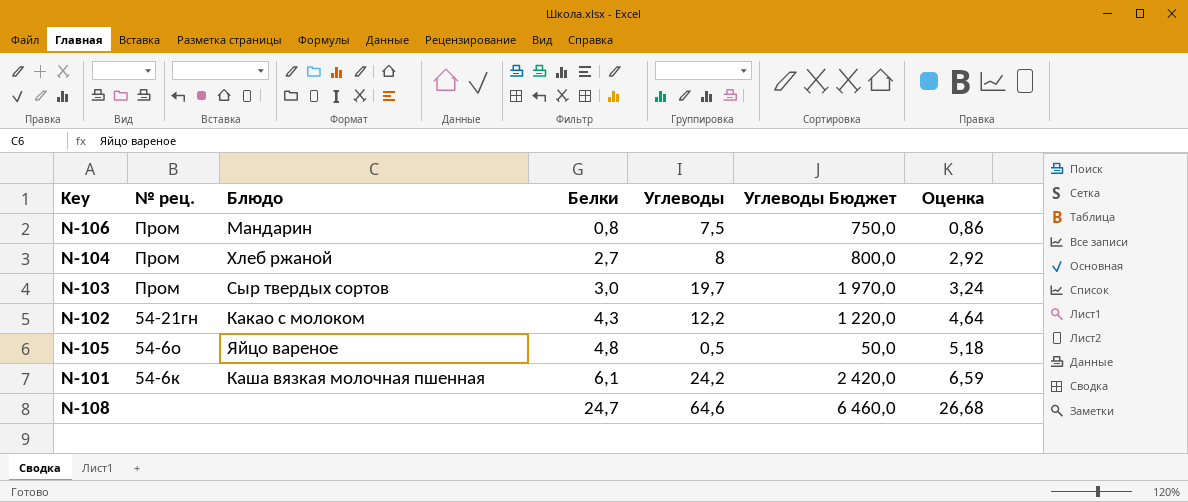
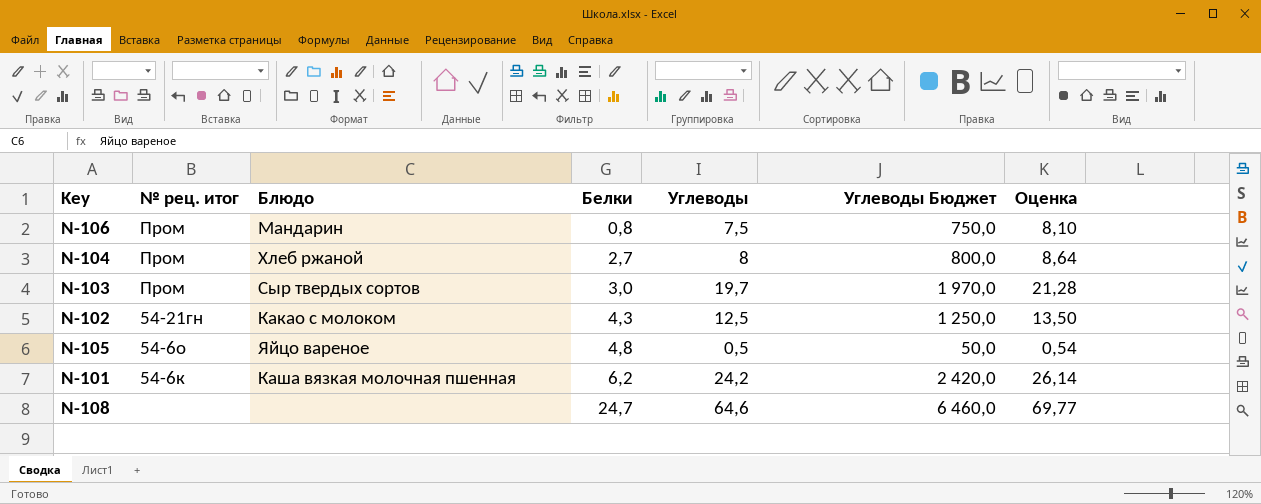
column name: № рец. -> № рец. итог
column Оценка | formula: [Белки] * 1,08 -> [Углеводы] * 1,08
N-102 | Углеводы: 12,2 -> 12,5
N-102 | Углеводы Бюджет: 1 220,0 -> 1 250,0
N-101 | Белки: 6,1 -> 6,2

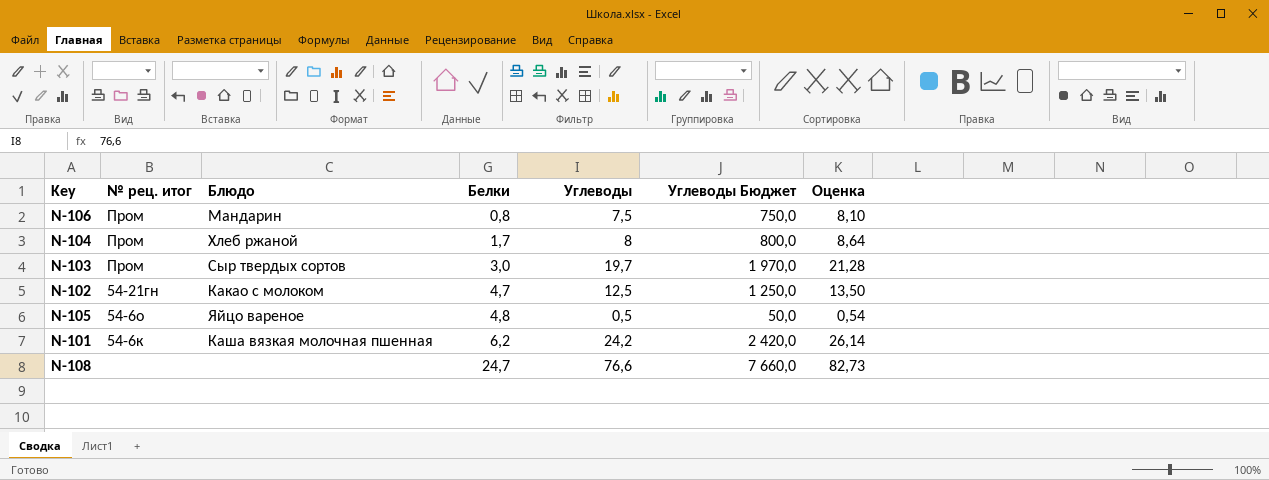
N-104 | Белки: 2,7 -> 1,7
N-102 | Белки: 4,3 -> 4,7
N-108 | Углеводы: 64,6 -> 76,6
N-108 | Углеводы Бюджет: 6 460,0 -> 7 660,0
N-108 | Оценка: 69,77 -> 82,73

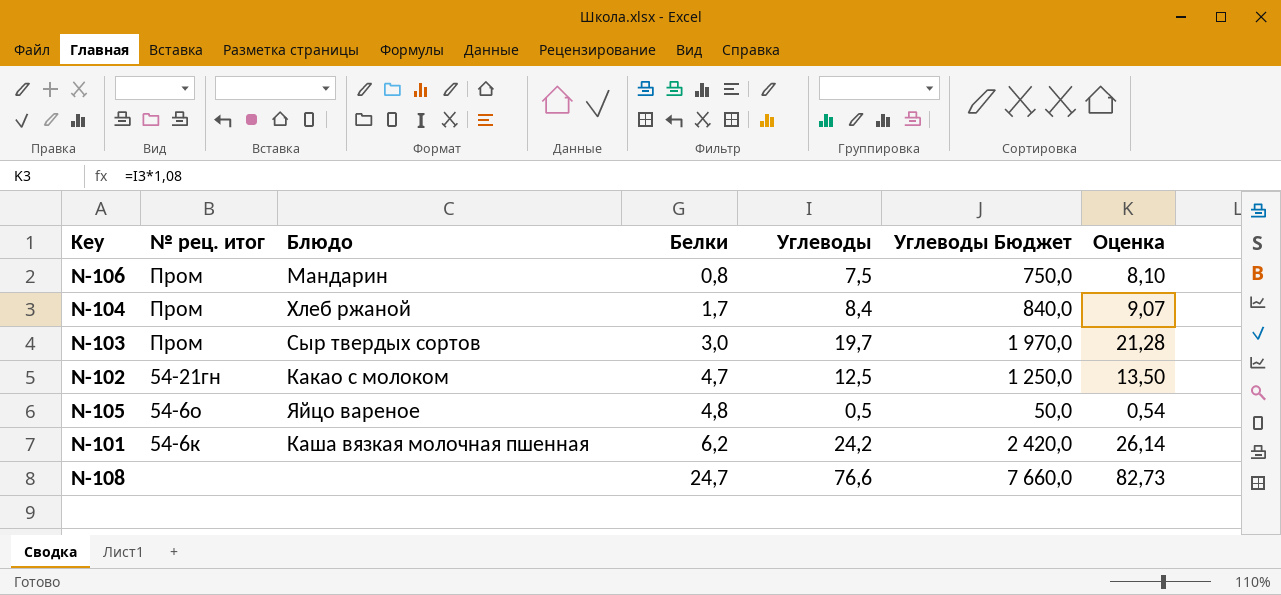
N-104 | Углеводы: 8 -> 8,4
N-104 | Углеводы Бюджет: 800,0 -> 840,0
N-104 | Оценка: 8,64 -> 9,07

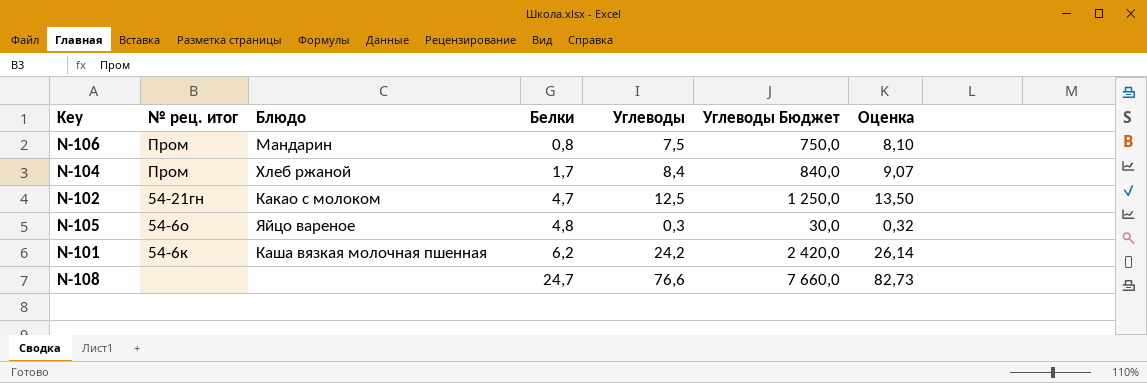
row N-103: Пром | Сыр твердых сортов | 3,0 | 19,7 | 1 970,0 | 21,28 -> none
N-105 | Углеводы: 0,5 -> 0,3
N-105 | Углеводы Бюджет: 50,0 -> 30,0
N-105 | Оценка: 0,54 -> 0,32

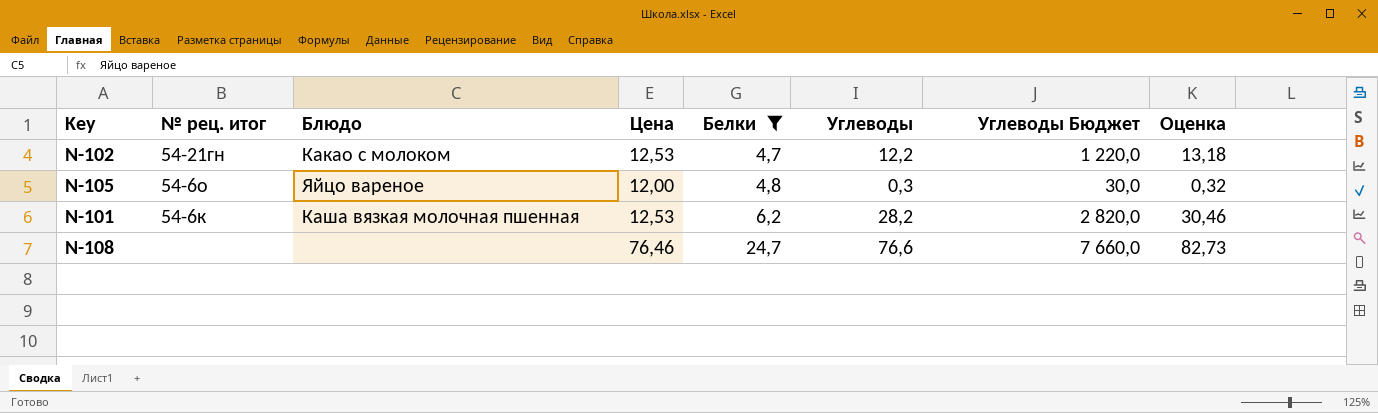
filter: none -> Белки >= 4,7
column Цена | position: none -> 4
N-102 | Углеводы: 12,5 -> 12,2
N-102 | Углеводы Бюджет: 1 250,0 -> 1 220,0
N-102 | Оценка: 13,50 -> 13,18
N-101 | Углеводы: 24,2 -> 28,2
N-101 | Углеводы Бюджет: 2 420,0 -> 2 820,0
N-101 | Оценка: 26,14 -> 30,46

